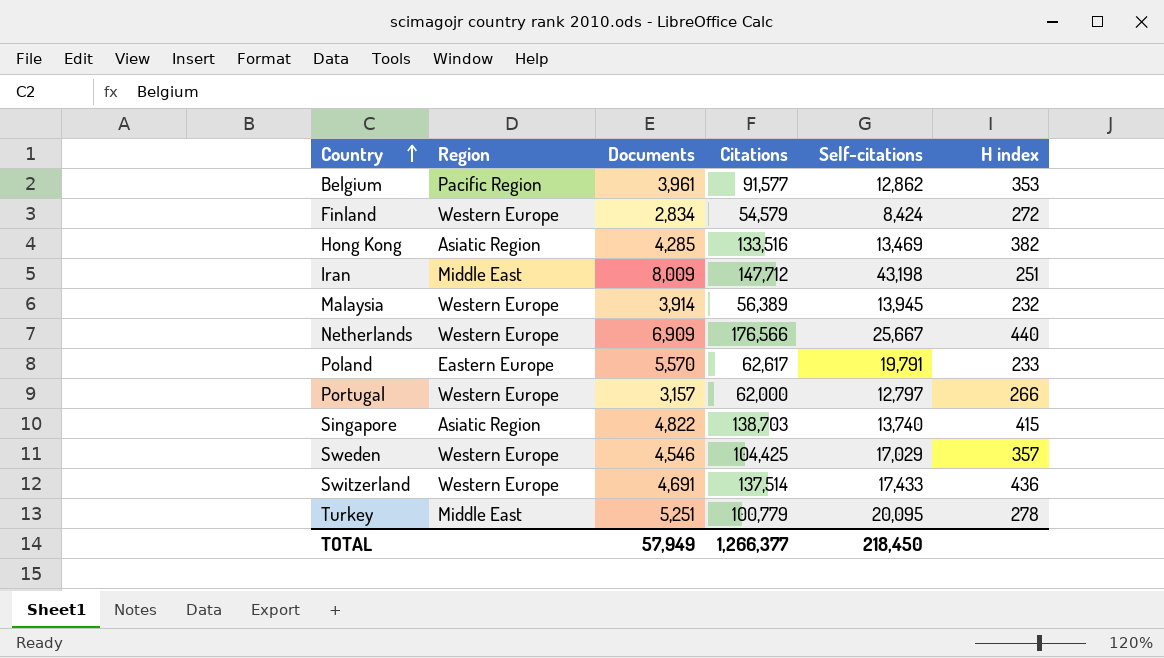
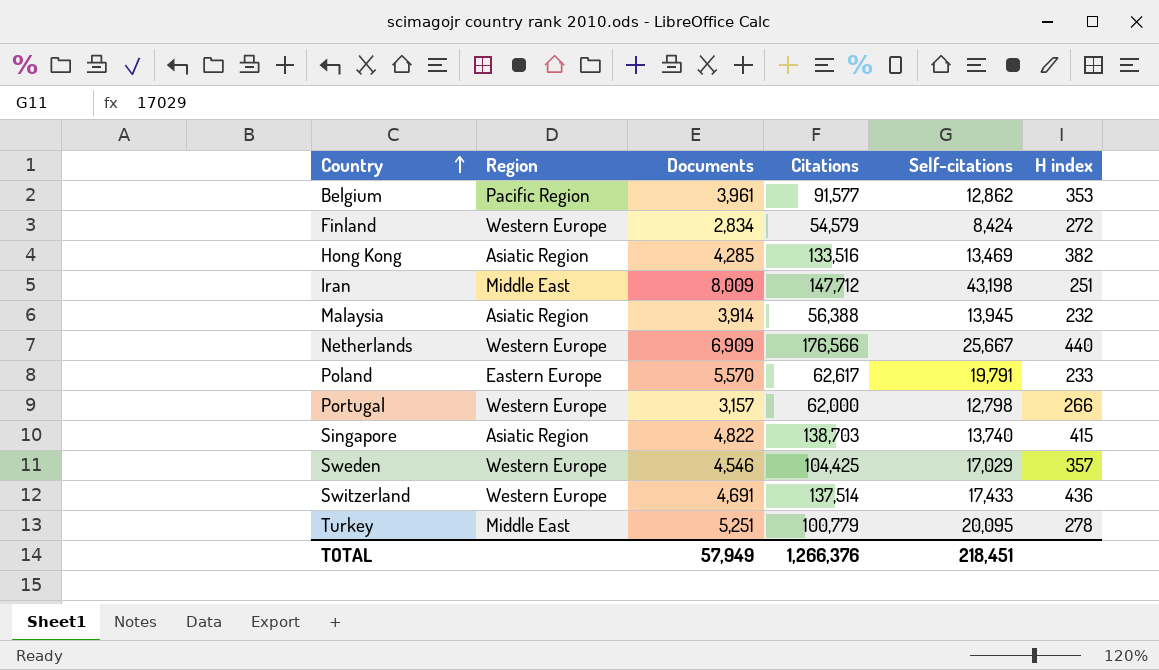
Malaysia | Region: Western Europe -> Asiatic Region
Malaysia | Citations: 56,389 -> 56,388
Portugal | Self-citations: 12,797 -> 12,798
TOTAL | Citations: 1,266,377 -> 1,266,376
TOTAL | Self-citations: 218,450 -> 218,451

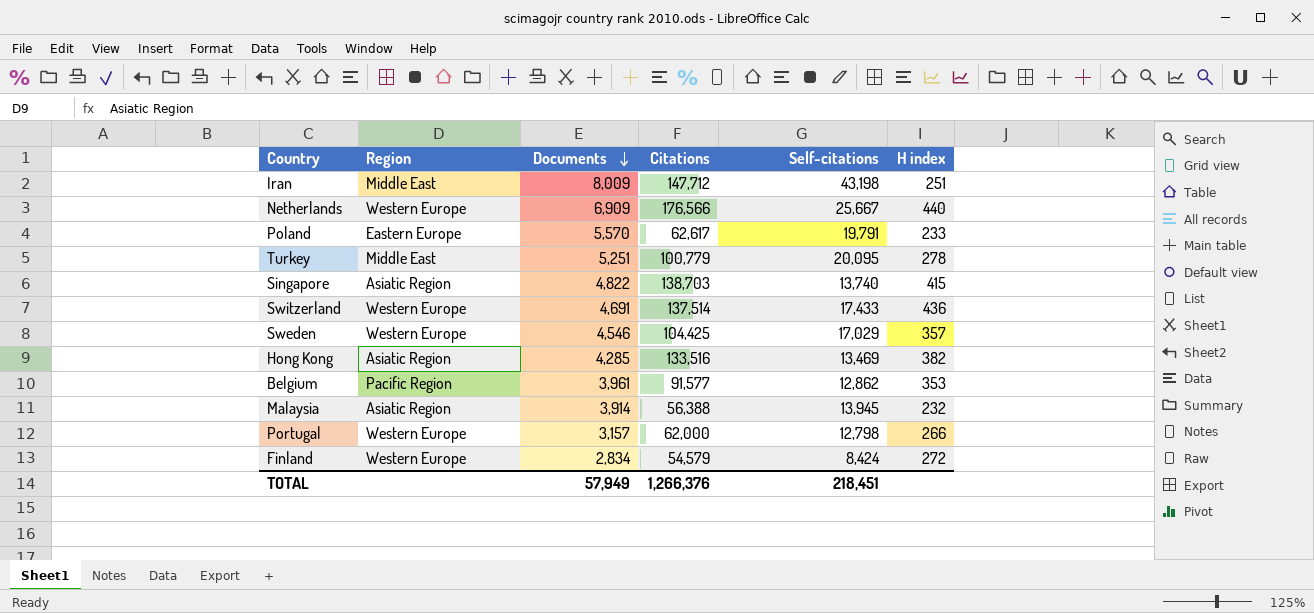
row order: Country ascending -> Documents descending

